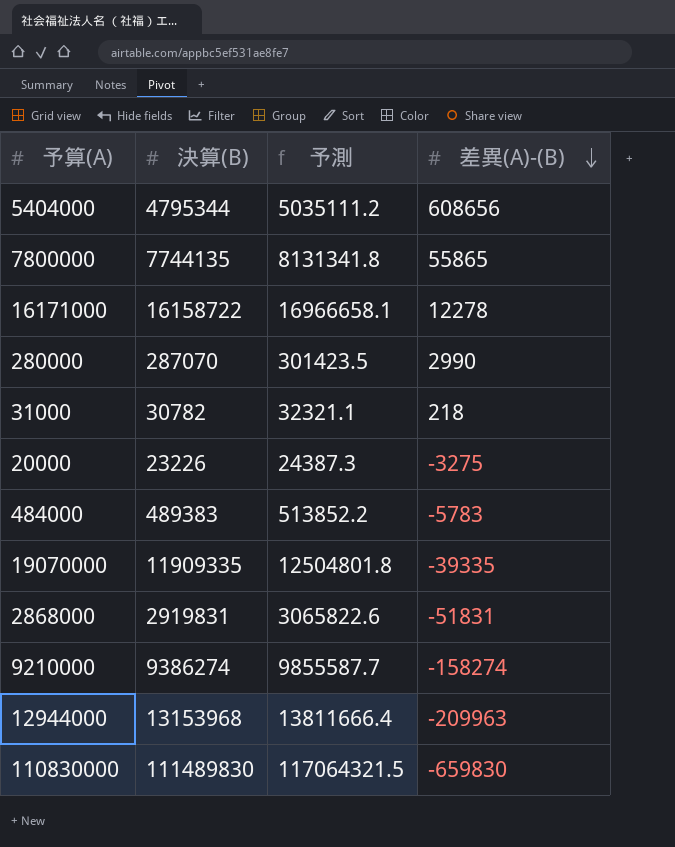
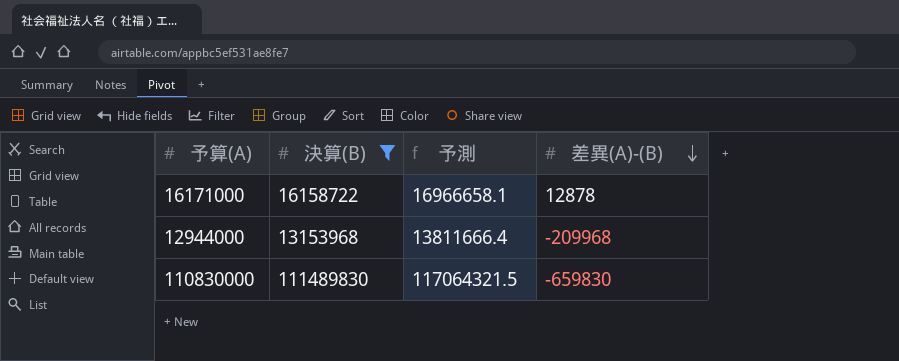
filter: none -> 決算(B) >= 13153968
16171000 | 差異(A)-(B): 12278 -> 12878
12944000 | 差異(A)-(B): -209963 -> -209968

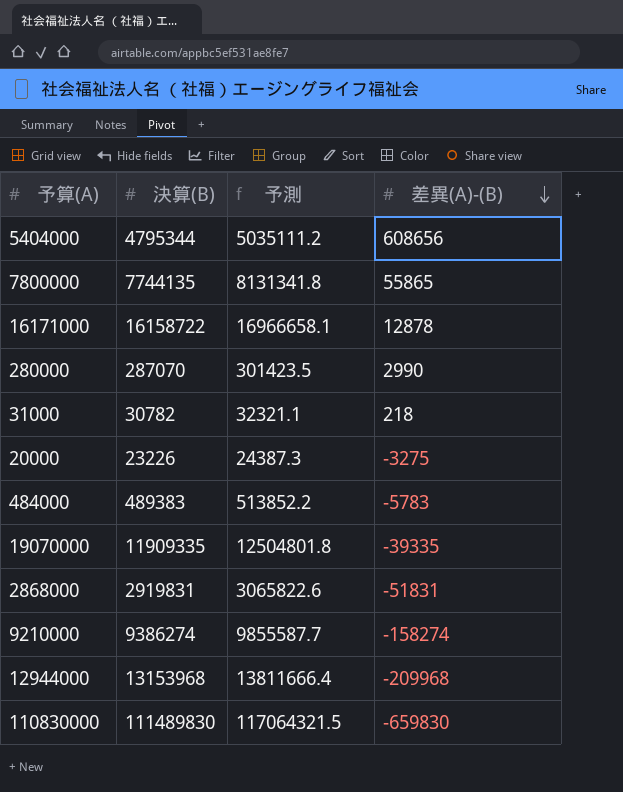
filter: 決算(B) >= 13153968 -> none

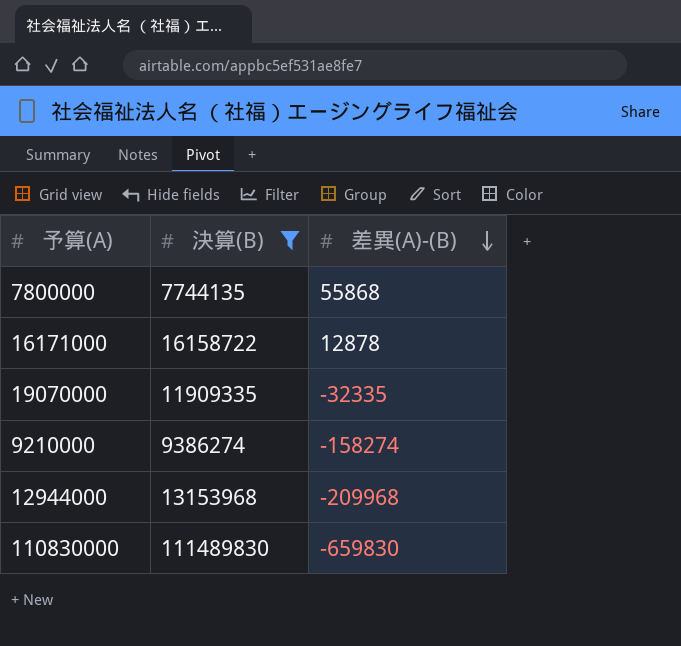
filter: none -> 決算(B) >= 7744135
column 予測 | formula: [決算(B)] * 1.05 -> none
7800000 | 差異(A)-(B): 55865 -> 55868
19070000 | 差異(A)-(B): -39335 -> -32335

